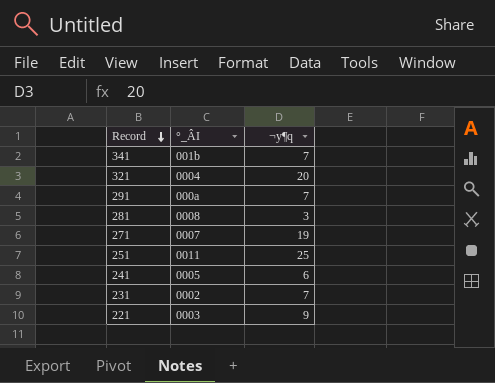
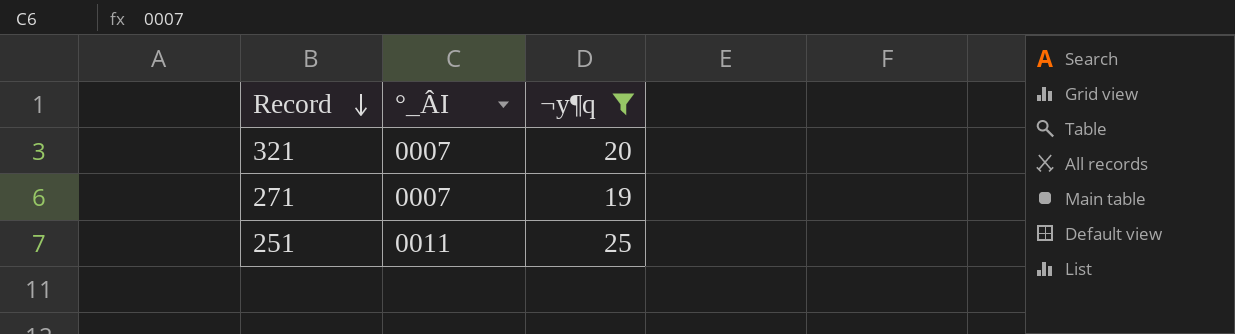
filter: none -> ¬y¶q >= 19
321 | °_ÂI: 0004 -> 0007

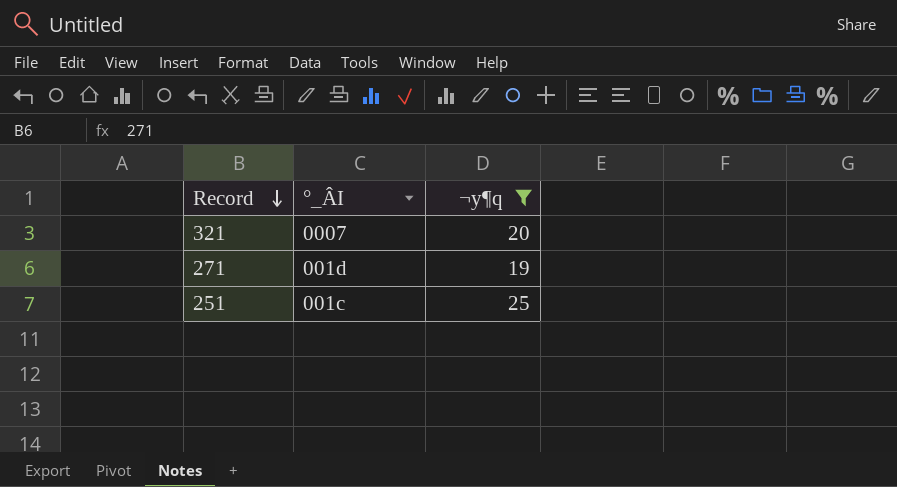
271 | °_ÂI: 0007 -> 001d
251 | °_ÂI: 0011 -> 001c

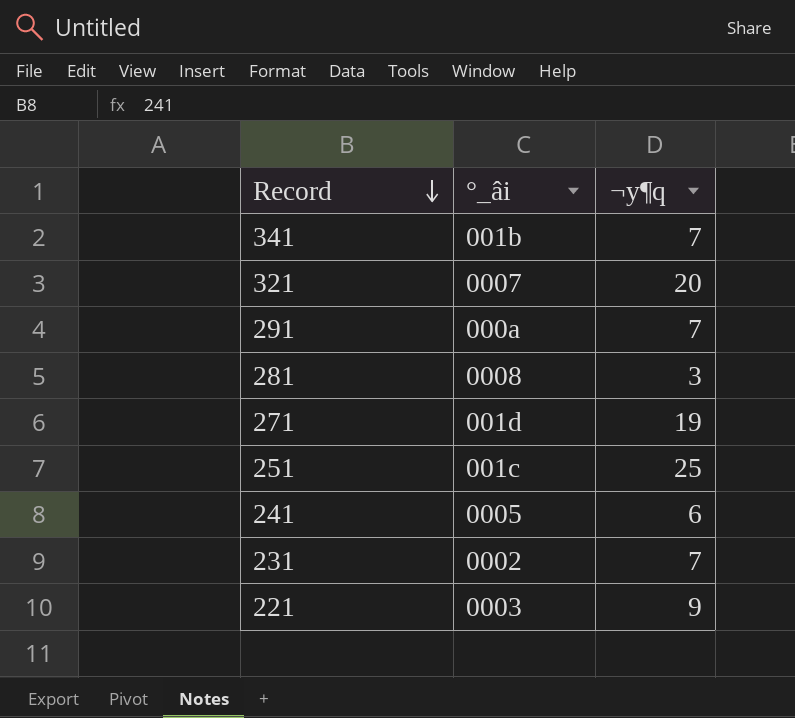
filter: ¬y¶q >= 19 -> none
column name: °_ÂI -> °_âi

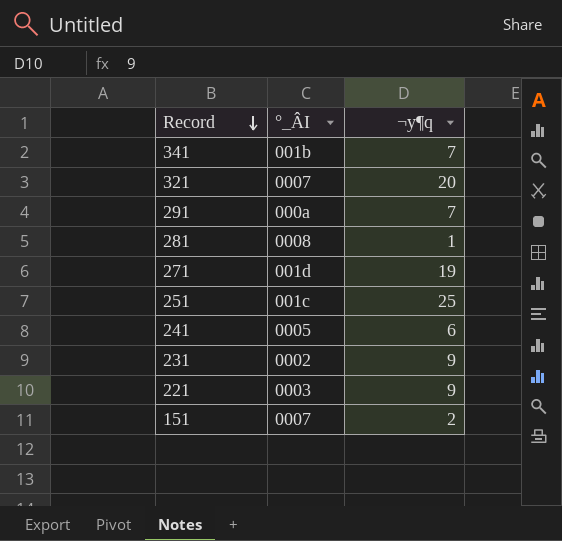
column name: °_âi -> °_ÂI
281 | ¬y¶q: 3 -> 1
231 | ¬y¶q: 7 -> 9
row 151: none -> 0007 | 2

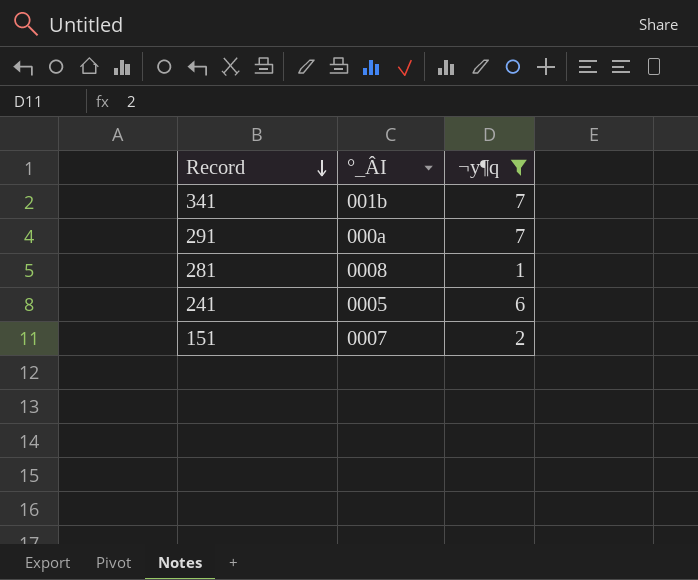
filter: none -> ¬y¶q <= 7

